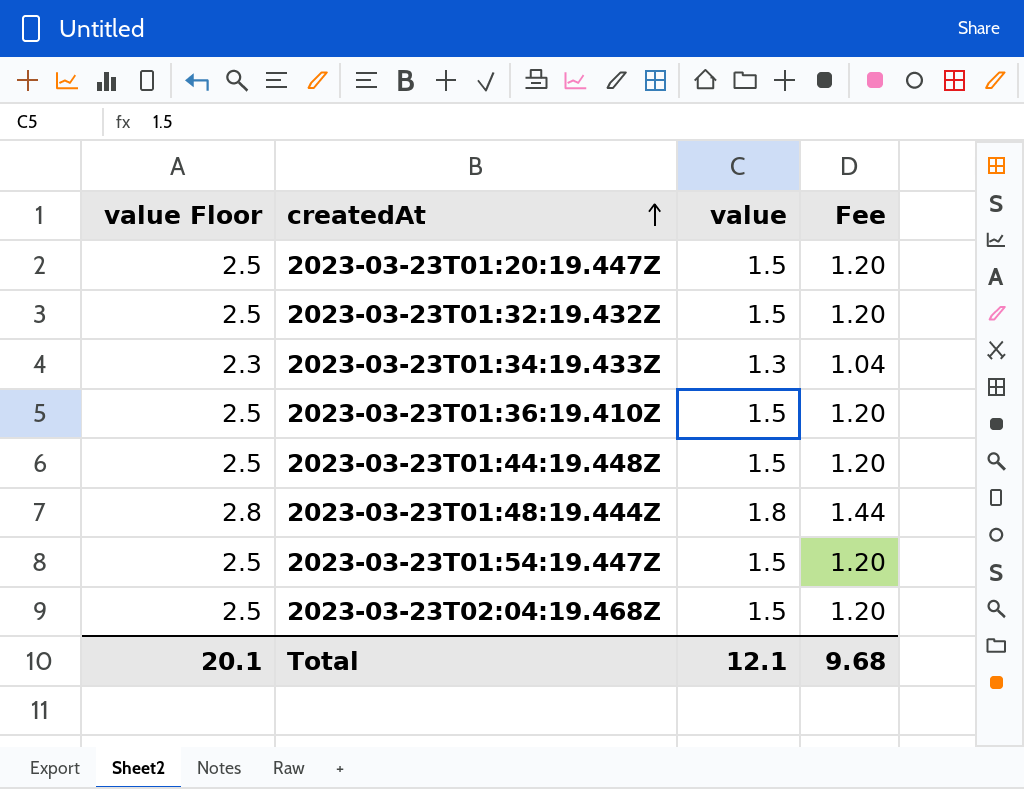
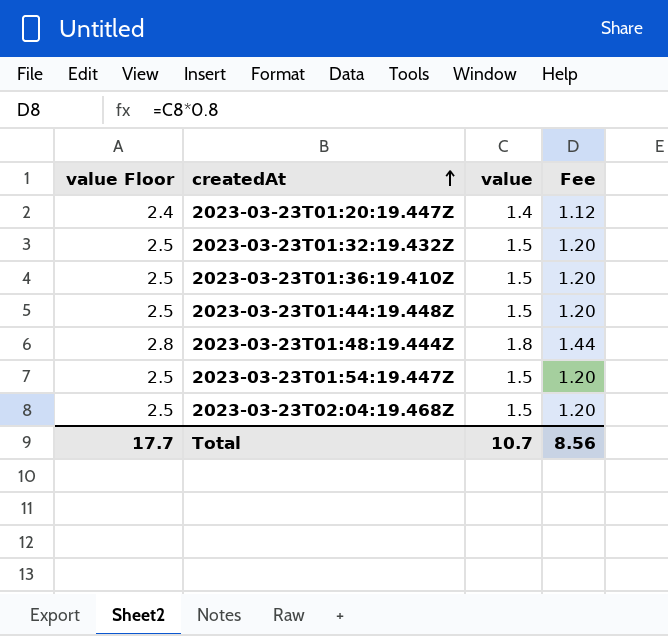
row 2023-03-23T01:34:19.433Z: 2.3 | 1.3 | 1.04 -> none
2023-03-23T01:20:19.447Z | value Floor: 2.5 -> 2.4
2023-03-23T01:20:19.447Z | value: 1.5 -> 1.4
2023-03-23T01:20:19.447Z | Fee: 1.20 -> 1.12
Total | value Floor: 20.1 -> 17.7
Total | value: 12.1 -> 10.7
Total | Fee: 9.68 -> 8.56

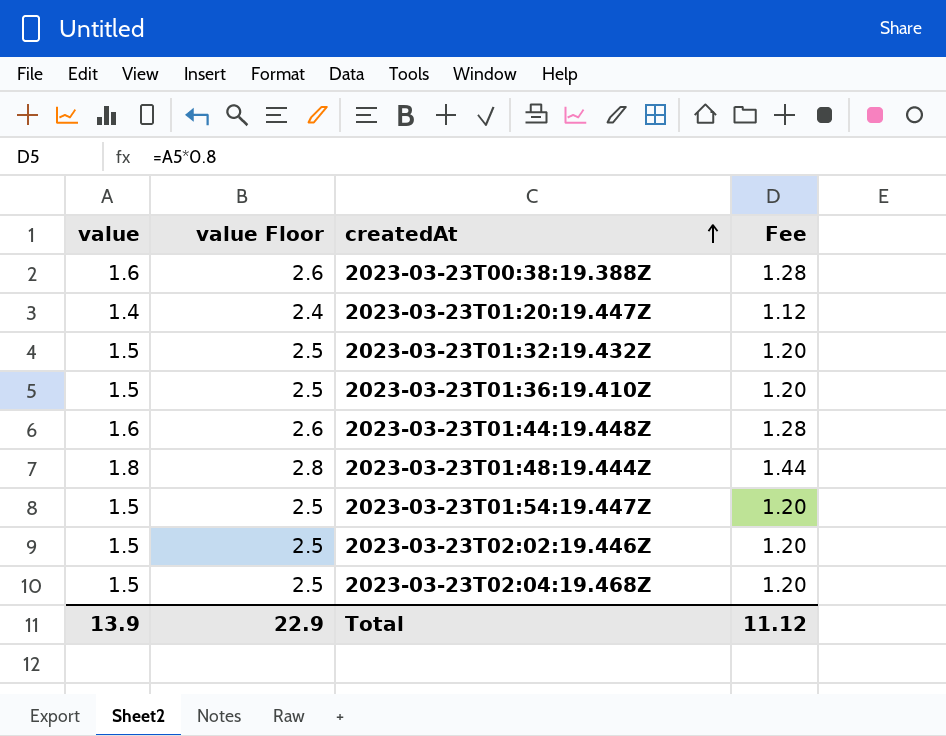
column value | position: 3 -> 1
row 2023-03-23T00:38:19.388Z: none -> 1.6 | 2.6 | 1.28
2023-03-23T01:44:19.448Z | value: 1.5 -> 1.6
2023-03-23T01:44:19.448Z | value Floor: 2.5 -> 2.6
2023-03-23T01:44:19.448Z | Fee: 1.20 -> 1.28
row 2023-03-23T02:02:19.446Z: none -> 1.5 | 2.5 | 1.20
Total | value: 10.7 -> 13.9
Total | value Floor: 17.7 -> 22.9
Total | Fee: 8.56 -> 11.12

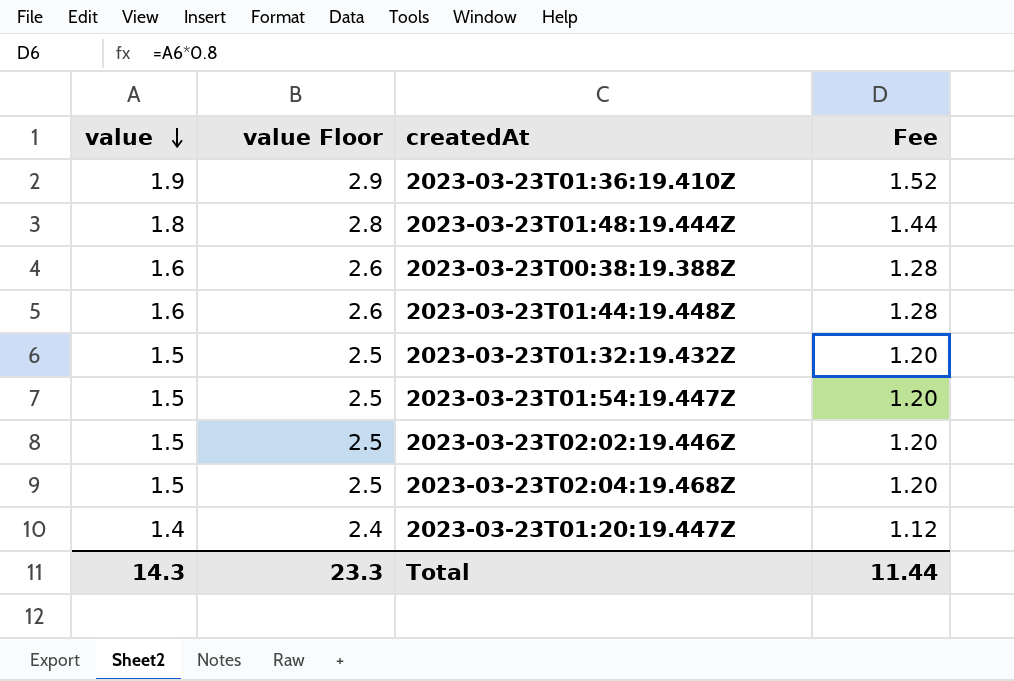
row order: createdAt ascending -> value descending
2023-03-23T01:36:19.410Z | value: 1.5 -> 1.9
2023-03-23T01:36:19.410Z | value Floor: 2.5 -> 2.9
2023-03-23T01:36:19.410Z | Fee: 1.20 -> 1.52
Total | value: 13.9 -> 14.3
Total | value Floor: 22.9 -> 23.3
Total | Fee: 11.12 -> 11.44

